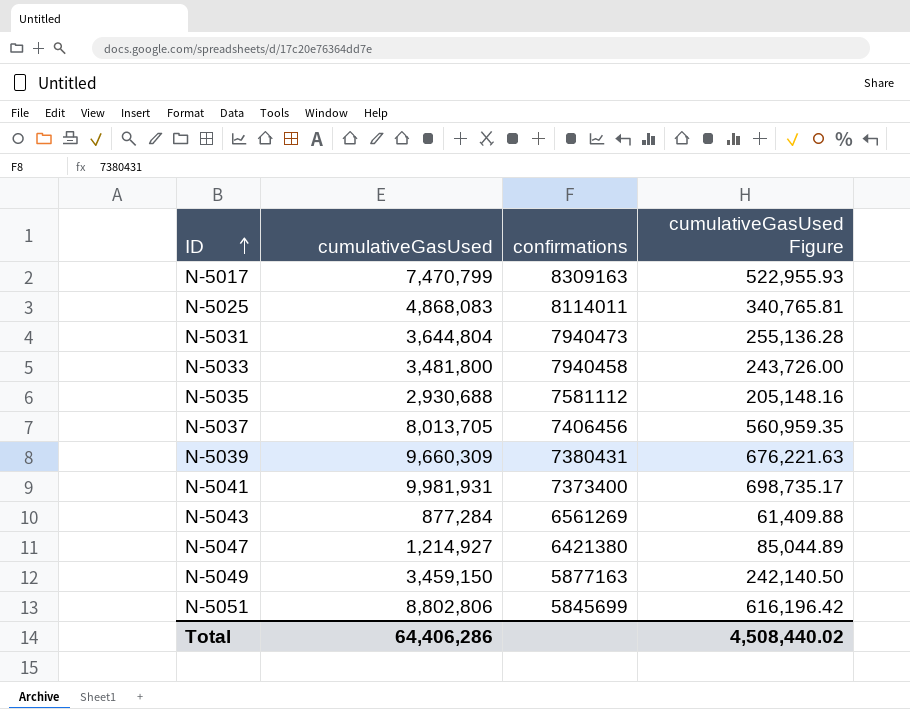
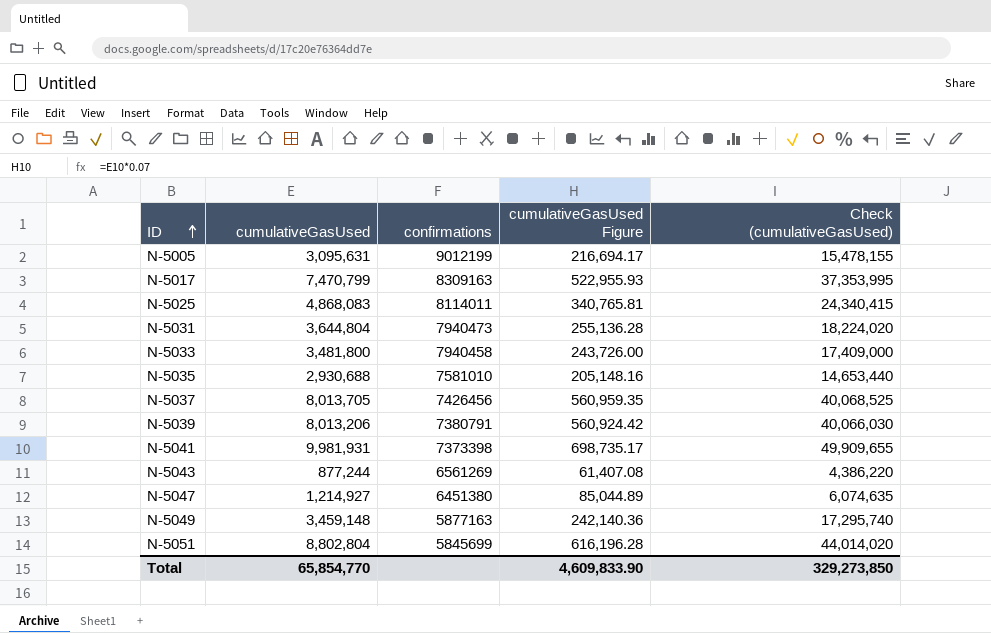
column Check (cumulativeGasUsed) | formula: none -> [cumulativeGasUsed] * 5
row N-5005: none -> 3,095,631 | 9012199 | 216,694.17 | 15,478,155
N-5035 | confirmations: 7581112 -> 7581010
N-5037 | confirmations: 7406456 -> 7426456
N-5039 | cumulativeGasUsed: 9,660,309 -> 8,013,206
N-5039 | confirmations: 7380431 -> 7380791
N-5039 | cumulativeGasUsed Figure: 676,221.63 -> 560,924.42
N-5041 | confirmations: 7373400 -> 7373398
N-5043 | cumulativeGasUsed: 877,284 -> 877,244
N-5043 | cumulativeGasUsed Figure: 61,409.88 -> 61,407.08
N-5047 | confirmations: 6421380 -> 6451380
N-5049 | cumulativeGasUsed: 3,459,150 -> 3,459,148
N-5049 | cumulativeGasUsed Figure: 242,140.50 -> 242,140.36
N-5051 | cumulativeGasUsed: 8,802,806 -> 8,802,804
N-5051 | cumulativeGasUsed Figure: 616,196.42 -> 616,196.28
Total | cumulativeGasUsed: 64,406,286 -> 65,854,770
Total | cumulativeGasUsed Figure: 4,508,440.02 -> 4,609,833.90

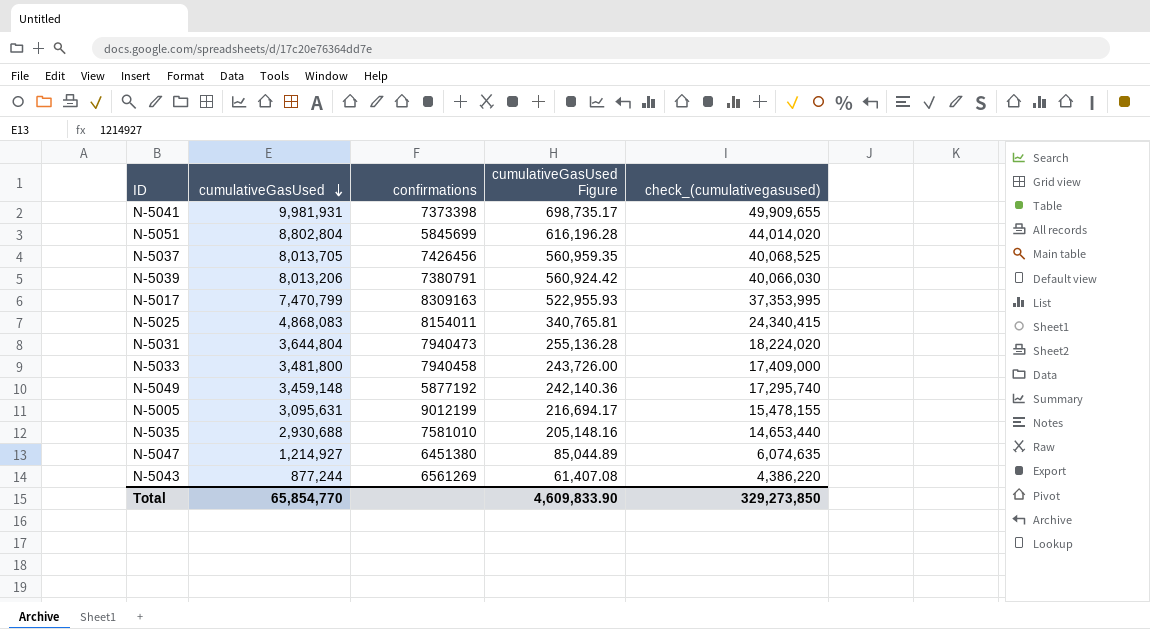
row order: ID ascending -> cumulativeGasUsed descending
column name: Check (cumulativeGasUsed) -> check_(cumulativegasused)
N-5025 | confirmations: 8114011 -> 8154011
N-5049 | confirmations: 5877163 -> 5877192

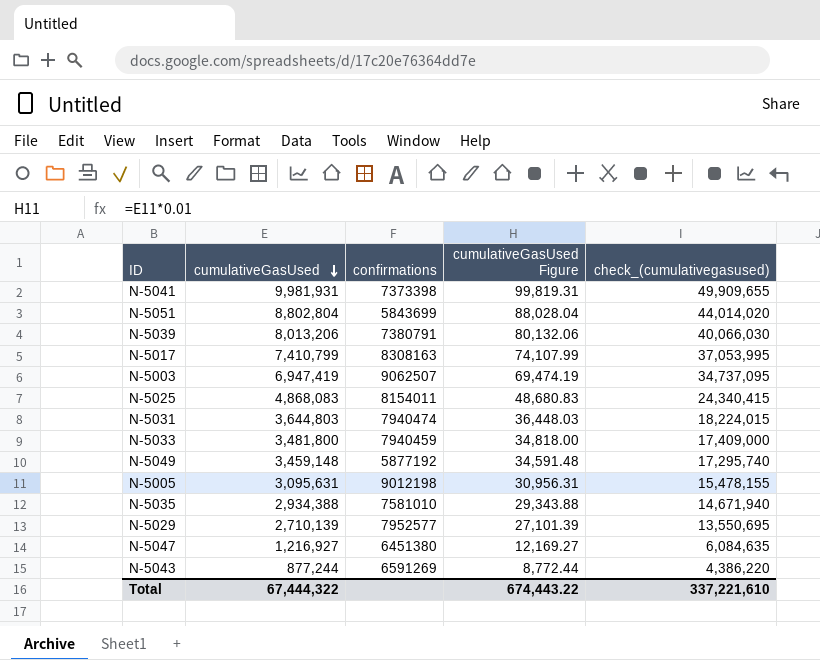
column cumulativeGasUsed Figure | formula: [cumulativeGasUsed] * 0.07 -> [cumulativeGasUsed] * 0.01
row N-5037: 8,013,705 | 7426456 | 560,959.35 | 40,068,525 -> none
N-5051 | confirmations: 5845699 -> 5843699
N-5017 | cumulativeGasUsed: 7,470,799 -> 7,410,799
N-5017 | confirmations: 8309163 -> 8308163
N-5017 | check_(cumulativegasused): 37,353,995 -> 37,053,995
row N-5003: none -> 6,947,419 | 9062507 | 69,474.19 | 34,737,095
N-5031 | cumulativeGasUsed: 3,644,804 -> 3,644,803
N-5031 | confirmations: 7940473 -> 7940474
N-5031 | check_(cumulativegasused): 18,224,020 -> 18,224,015
N-5033 | confirmations: 7940458 -> 7940459
N-5005 | confirmations: 9012199 -> 9012198
N-5035 | cumulativeGasUsed: 2,930,688 -> 2,934,388
N-5035 | check_(cumulativegasused): 14,653,440 -> 14,671,940
row N-5029: none -> 2,710,139 | 7952577 | 27,101.39 | 13,550,695
N-5047 | cumulativeGasUsed: 1,214,927 -> 1,216,927
N-5047 | check_(cumulativegasused): 6,074,635 -> 6,084,635
N-5043 | confirmations: 6561269 -> 6591269
Total | cumulativeGasUsed: 65,854,770 -> 67,444,322
Total | cumulativeGasUsed Figure: 4,609,833.90 -> 674,443.22
Total | check_(cumulativegasused): 329,273,850 -> 337,221,610

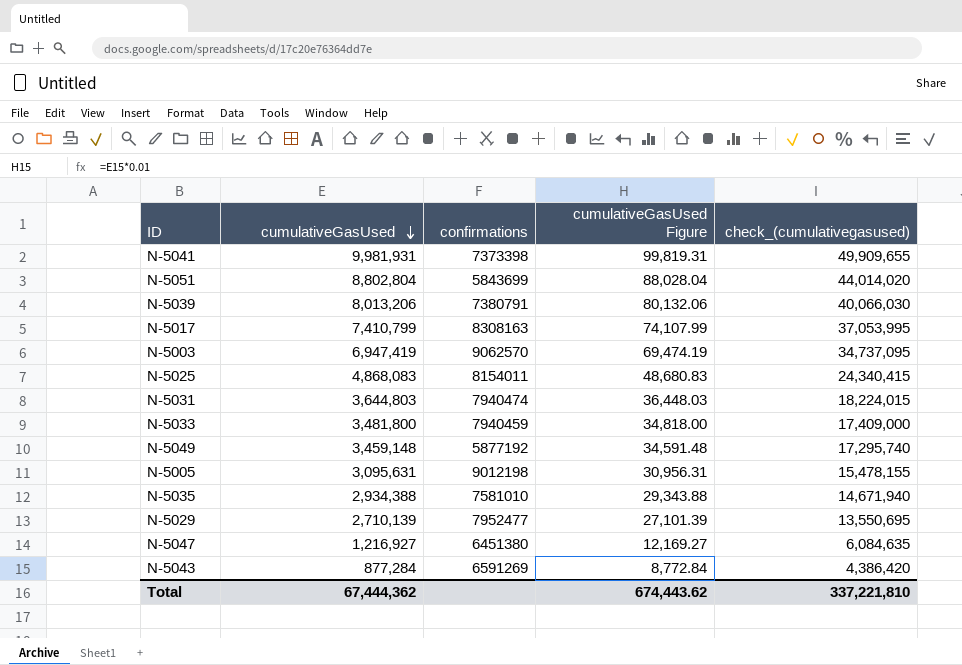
N-5003 | confirmations: 9062507 -> 9062570
N-5029 | confirmations: 7952577 -> 7952477
N-5043 | cumulativeGasUsed: 877,244 -> 877,284
N-5043 | cumulativeGasUsed Figure: 8,772.44 -> 8,772.84
N-5043 | check_(cumulativegasused): 4,386,220 -> 4,386,420
Total | cumulativeGasUsed: 67,444,322 -> 67,444,362
Total | cumulativeGasUsed Figure: 674,443.22 -> 674,443.62
Total | check_(cumulativegasused): 337,221,610 -> 337,221,810

